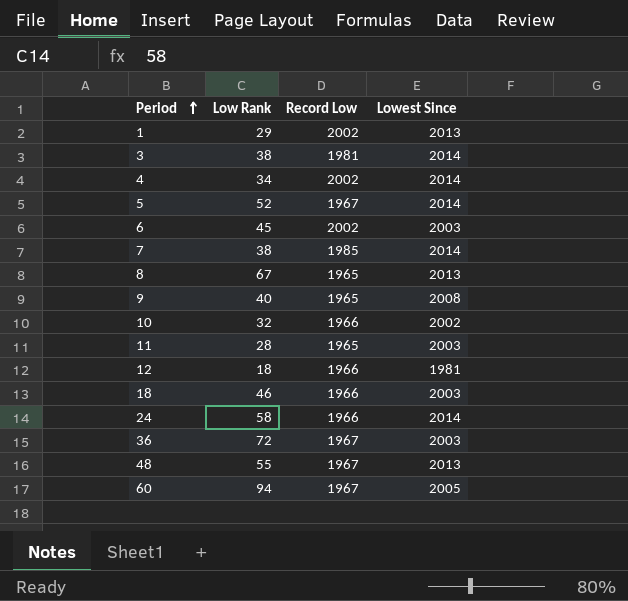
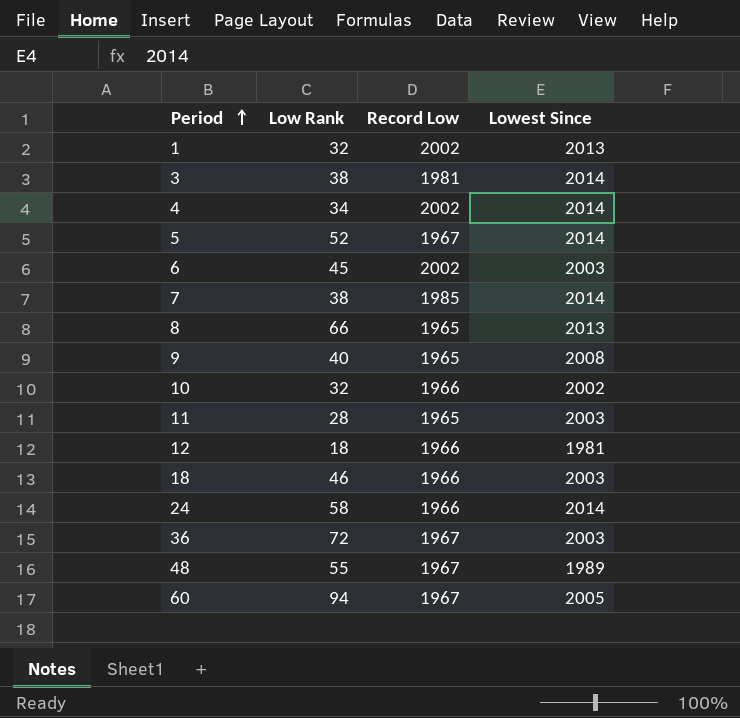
1 | Low Rank: 29 -> 32
8 | Low Rank: 67 -> 66
48 | Lowest Since: 2013 -> 1989

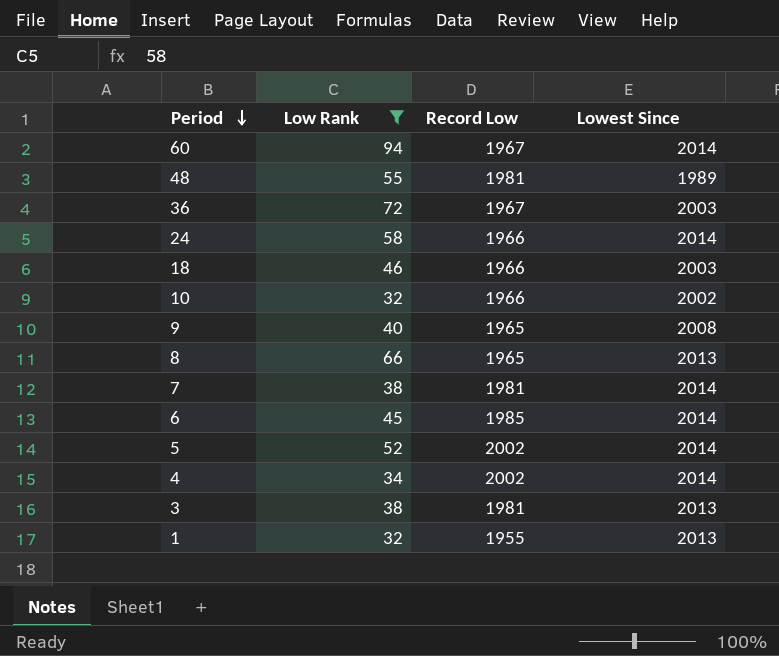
filter: none -> Low Rank >= 32
row order: Period ascending -> Period descending
60 | Lowest Since: 2005 -> 2014
48 | Record Low: 1967 -> 1981
7 | Record Low: 1985 -> 1981
6 | Record Low: 2002 -> 1985
6 | Lowest Since: 2003 -> 2014
5 | Record Low: 1967 -> 2002
3 | Lowest Since: 2014 -> 2013
1 | Record Low: 2002 -> 1955

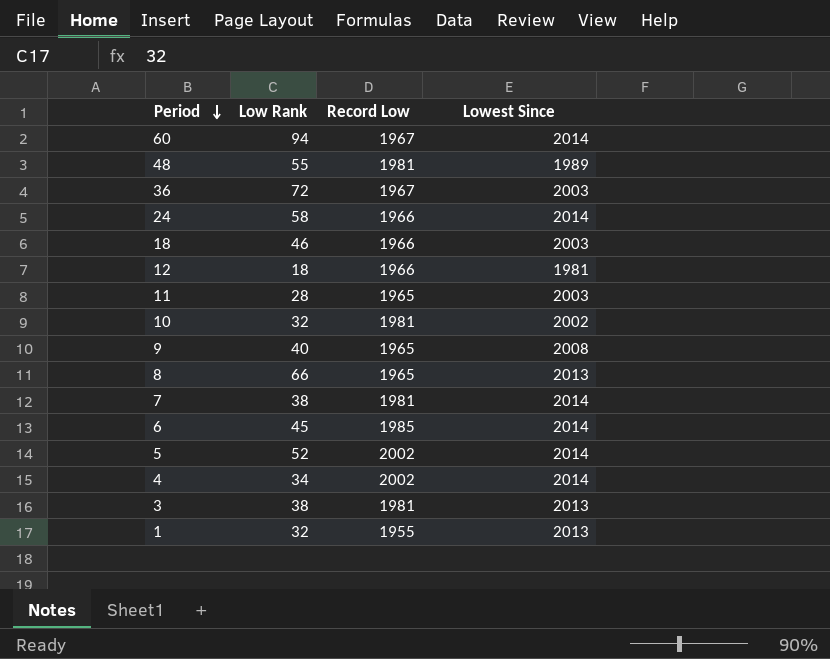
filter: Low Rank >= 32 -> none
10 | Record Low: 1966 -> 1981

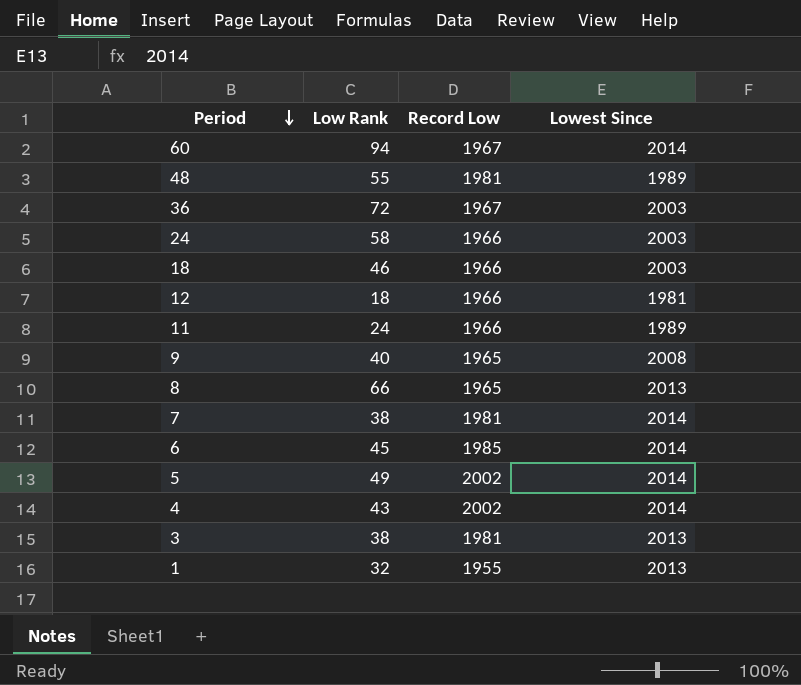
row 10: 32 | 1981 | 2002 -> none
24 | Lowest Since: 2014 -> 2003
11 | Low Rank: 28 -> 24
11 | Record Low: 1965 -> 1966
11 | Lowest Since: 2003 -> 1989
5 | Low Rank: 52 -> 49
4 | Low Rank: 34 -> 43

